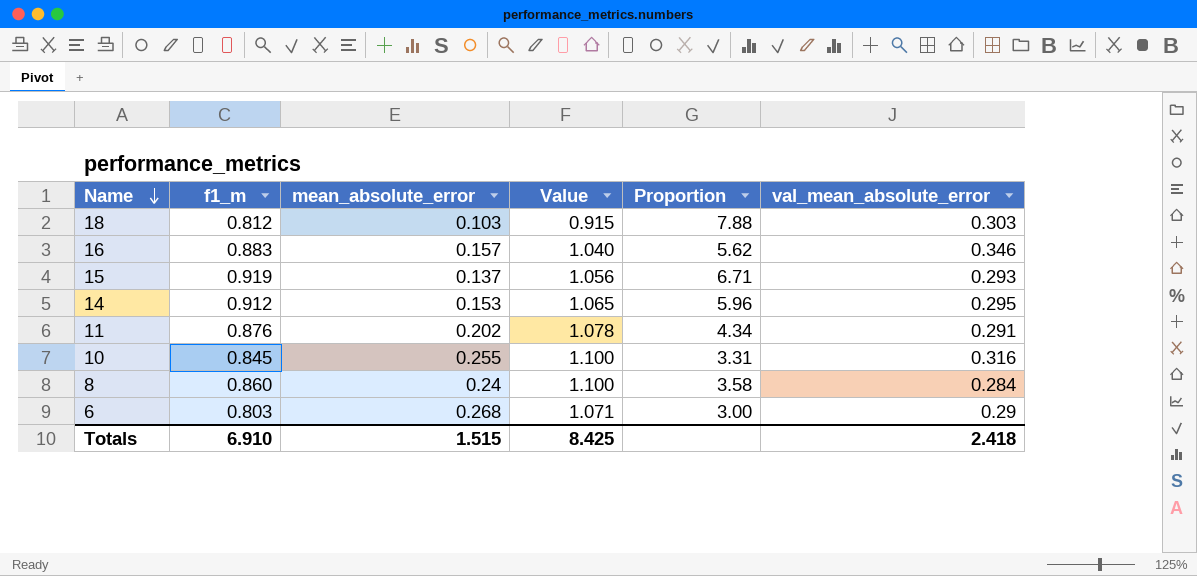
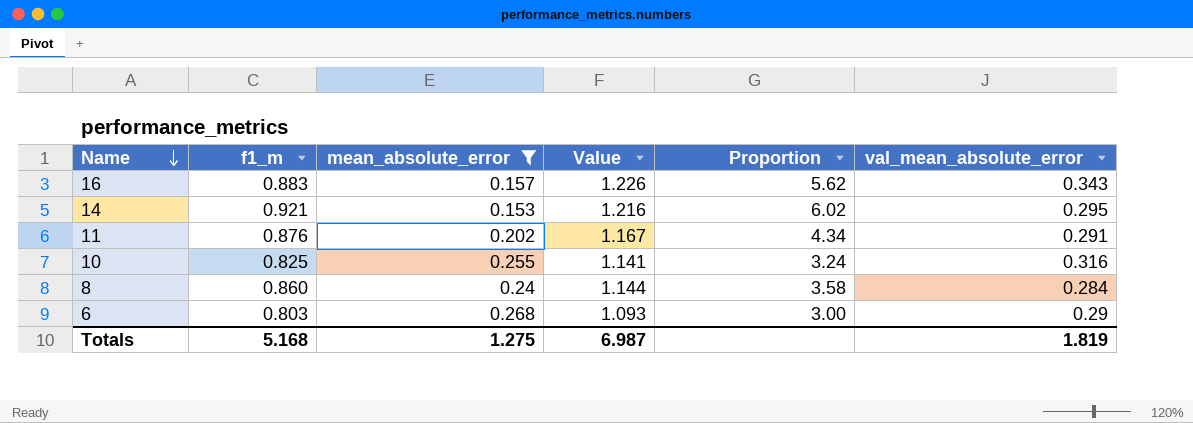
filter: none -> mean_absolute_error >= 0.153
column Value | formula: [f1_m] + [mean_absolute_error] -> [f1_m] + [val_mean_absolute_error]
16 | val_mean_absolute_error: 0.346 -> 0.343
14 | f1_m: 0.912 -> 0.921
14 | Proportion: 5.96 -> 6.02
10 | f1_m: 0.845 -> 0.825
10 | Proportion: 3.31 -> 3.24
Totals | f1_m: 6.910 -> 5.168
Totals | mean_absolute_error: 1.515 -> 1.275
Totals | Value: 8.425 -> 6.987
Totals | val_mean_absolute_error: 2.418 -> 1.819

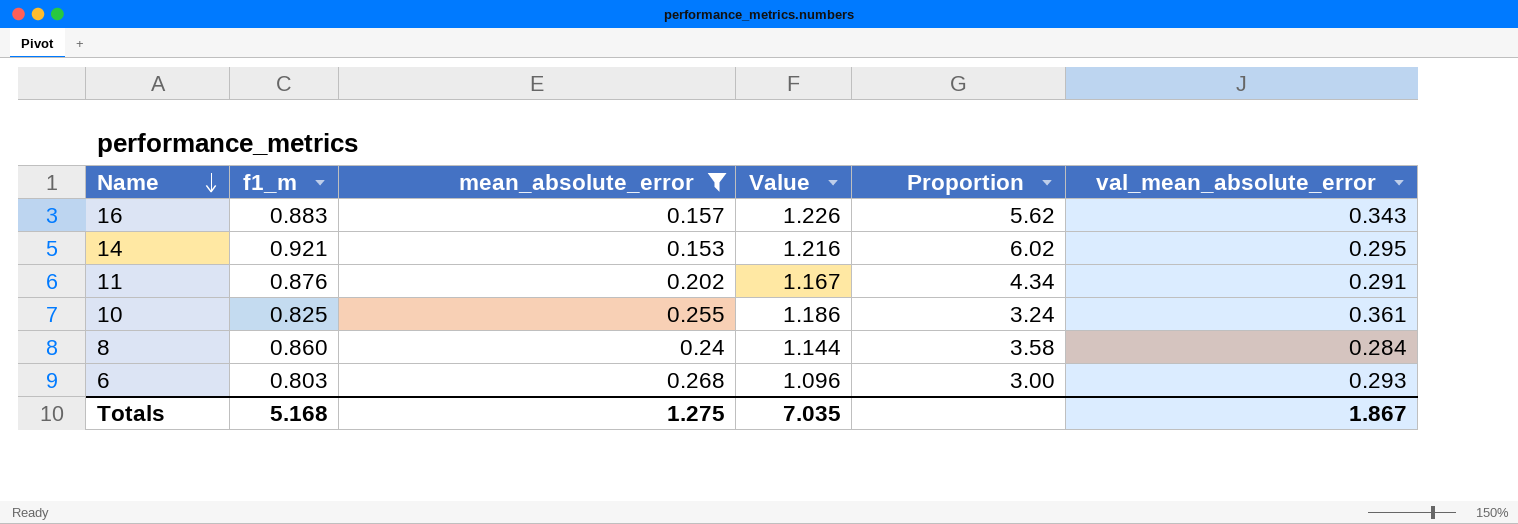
10 | Value: 1.141 -> 1.186
10 | val_mean_absolute_error: 0.316 -> 0.361
6 | Value: 1.093 -> 1.096
6 | val_mean_absolute_error: 0.29 -> 0.293
Totals | Value: 6.987 -> 7.035
Totals | val_mean_absolute_error: 1.819 -> 1.867

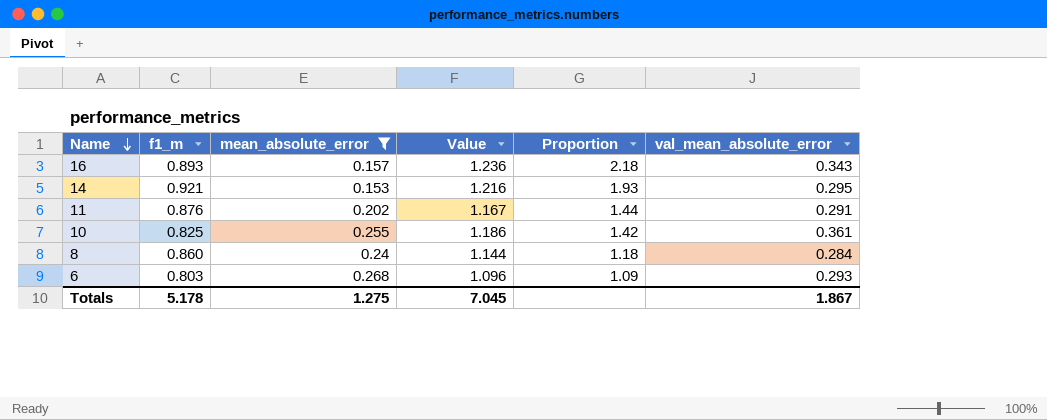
column Proportion | formula: [f1_m] / [mean_absolute_error] -> [val_mean_absolute_error] / [mean_absolute_error]
16 | f1_m: 0.883 -> 0.893
16 | Value: 1.226 -> 1.236
Totals | f1_m: 5.168 -> 5.178
Totals | Value: 7.035 -> 7.045

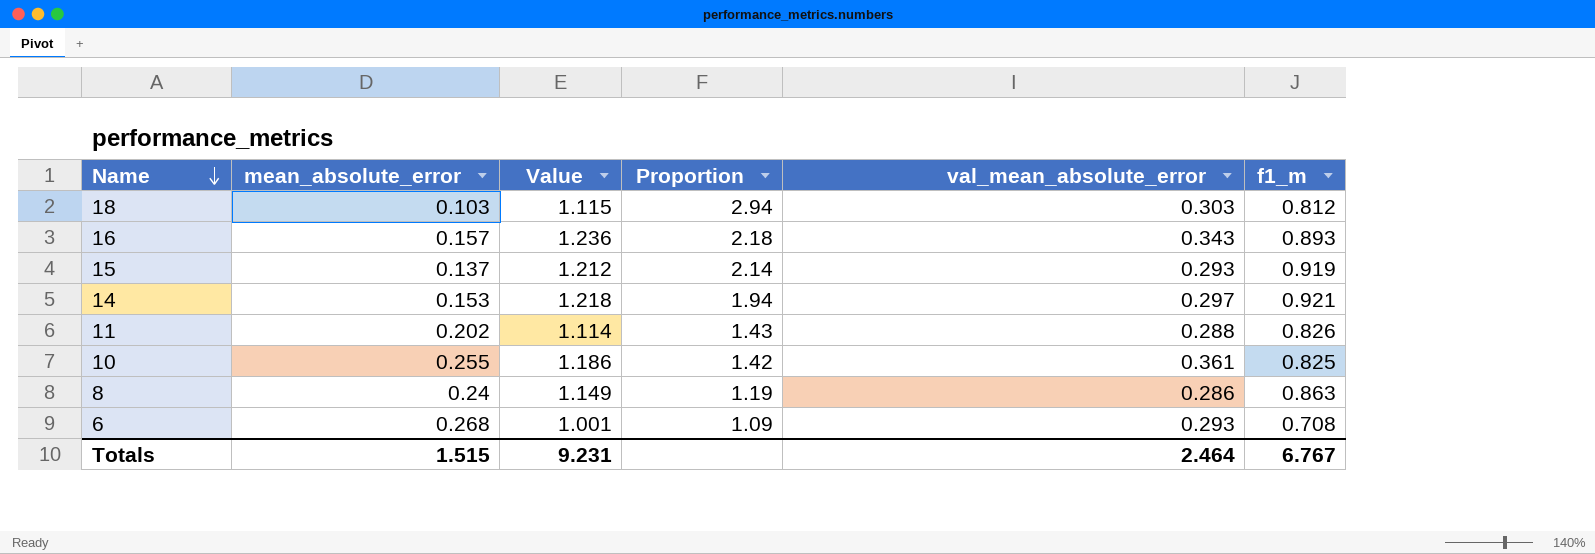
filter: mean_absolute_error >= 0.153 -> none
column f1_m | position: 2 -> 6
14 | Value: 1.216 -> 1.218
14 | Proportion: 1.93 -> 1.94
14 | val_mean_absolute_error: 0.295 -> 0.297
11 | Value: 1.167 -> 1.114
11 | Proportion: 1.44 -> 1.43
11 | val_mean_absolute_error: 0.291 -> 0.288
11 | f1_m: 0.876 -> 0.826
8 | Value: 1.144 -> 1.149
8 | Proportion: 1.18 -> 1.19
8 | val_mean_absolute_error: 0.284 -> 0.286
8 | f1_m: 0.860 -> 0.863
6 | Value: 1.096 -> 1.001
6 | f1_m: 0.803 -> 0.708
Totals | mean_absolute_error: 1.275 -> 1.515
Totals | Value: 7.045 -> 9.231
Totals | val_mean_absolute_error: 1.867 -> 2.464
Totals | f1_m: 5.178 -> 6.767

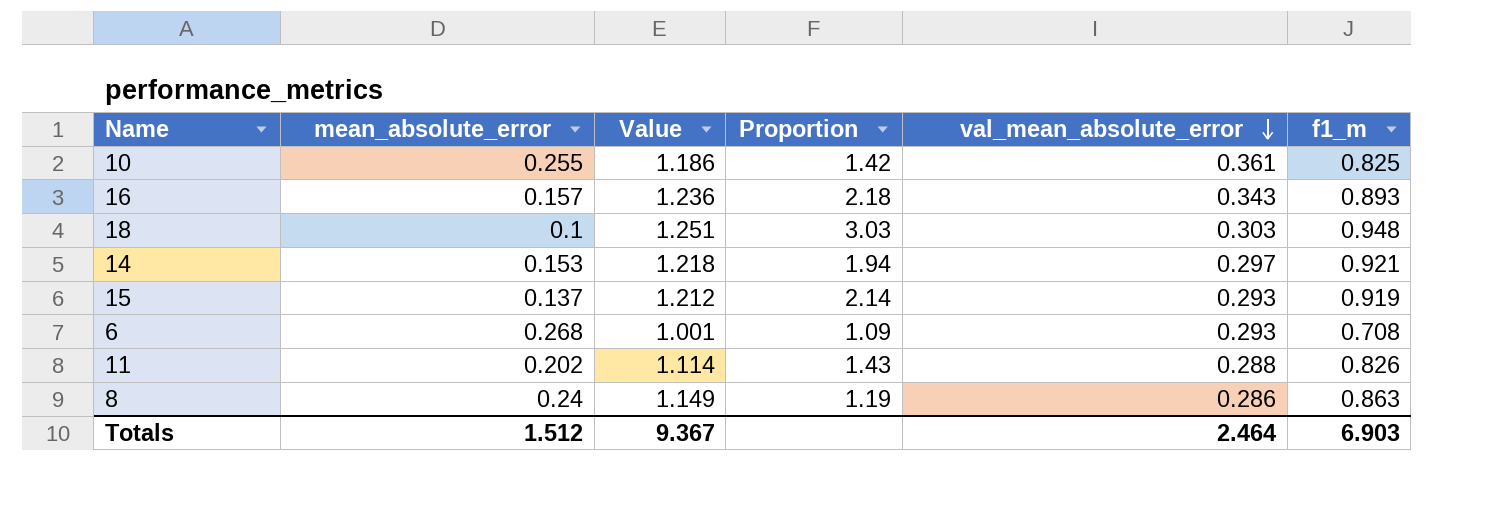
row order: Name descending -> val_mean_absolute_error descending
18 | mean_absolute_error: 0.103 -> 0.1
18 | Value: 1.115 -> 1.251
18 | Proportion: 2.94 -> 3.03
18 | f1_m: 0.812 -> 0.948
Totals | mean_absolute_error: 1.515 -> 1.512
Totals | Value: 9.231 -> 9.367
Totals | f1_m: 6.767 -> 6.903

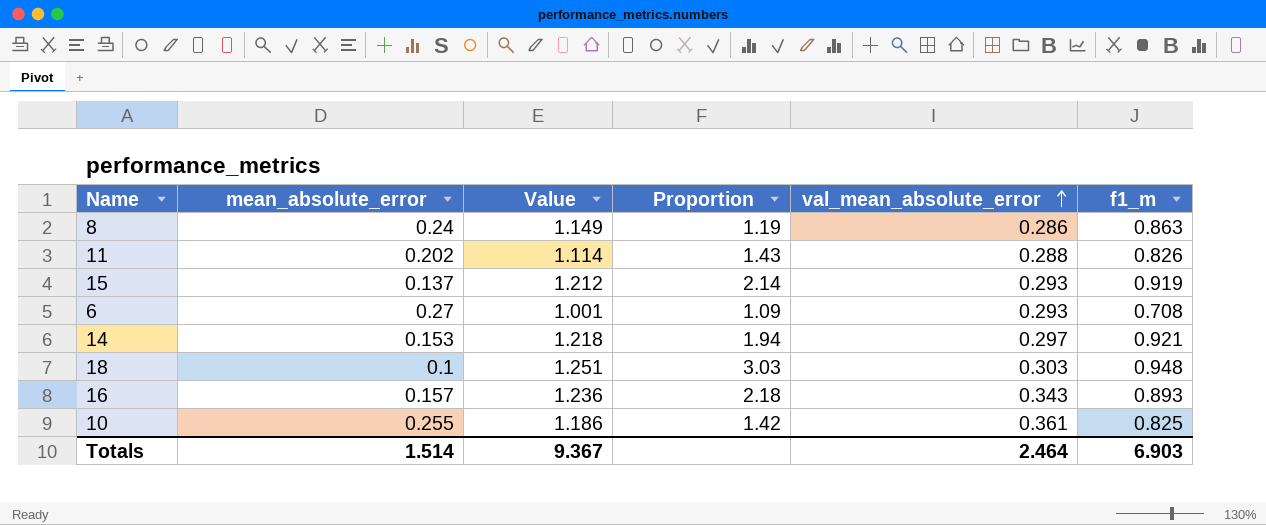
row order: val_mean_absolute_error descending -> val_mean_absolute_error ascending
6 | mean_absolute_error: 0.268 -> 0.27
Totals | mean_absolute_error: 1.512 -> 1.514

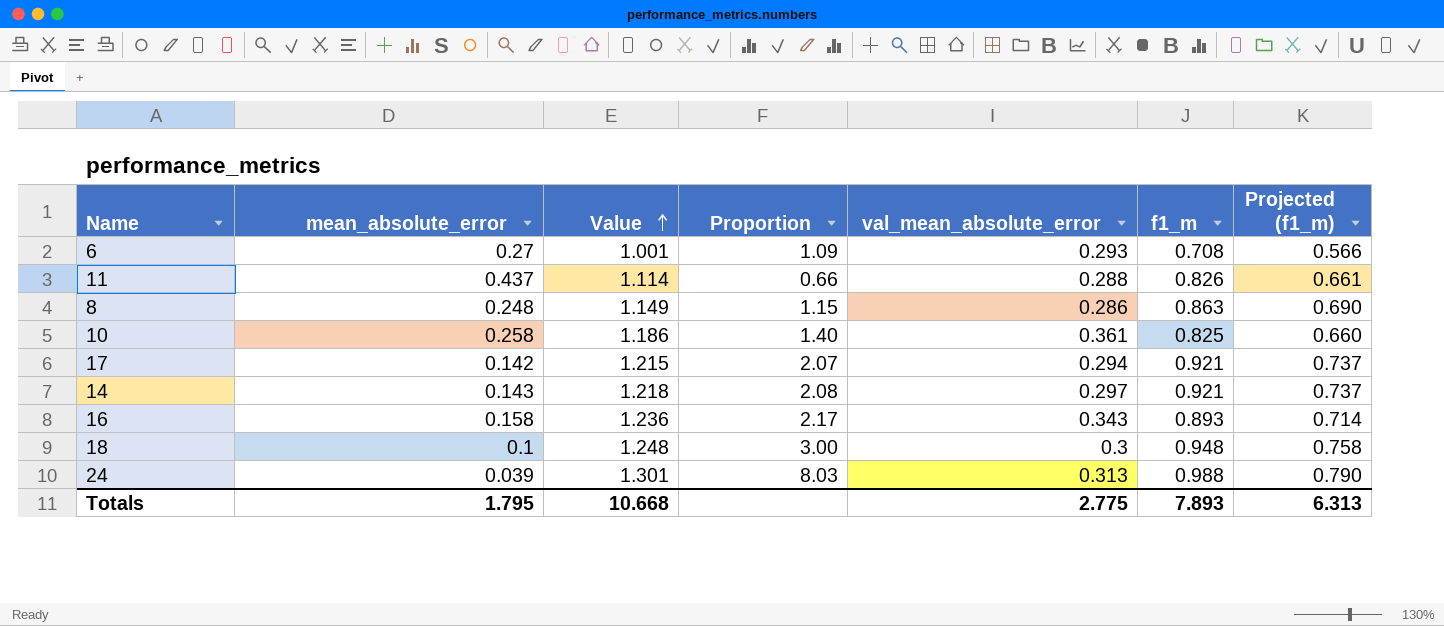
row order: val_mean_absolute_error ascending -> Value ascending
column Projected (f1_m) | formula: none -> [f1_m] * 0.8
row 15: 0.137 | 1.212 | 2.14 | 0.293 | 0.919 -> none
11 | mean_absolute_error: 0.202 -> 0.437
11 | Proportion: 1.43 -> 0.66
8 | mean_absolute_error: 0.24 -> 0.248
8 | Proportion: 1.19 -> 1.15
10 | mean_absolute_error: 0.255 -> 0.258
10 | Proportion: 1.42 -> 1.40
row 17: none -> 0.142 | 1.215 | 2.07 | 0.294 | 0.921 | 0.737
14 | mean_absolute_error: 0.153 -> 0.143
14 | Proportion: 1.94 -> 2.08
16 | mean_absolute_error: 0.157 -> 0.158
16 | Proportion: 2.18 -> 2.17
18 | Value: 1.251 -> 1.248
18 | Proportion: 3.03 -> 3.00
18 | val_mean_absolute_error: 0.303 -> 0.3
row 24: none -> 0.039 | 1.301 | 8.03 | 0.313 | 0.988 | 0.790
Totals | mean_absolute_error: 1.514 -> 1.795
Totals | Value: 9.367 -> 10.668
Totals | val_mean_absolute_error: 2.464 -> 2.775
Totals | f1_m: 6.903 -> 7.893

